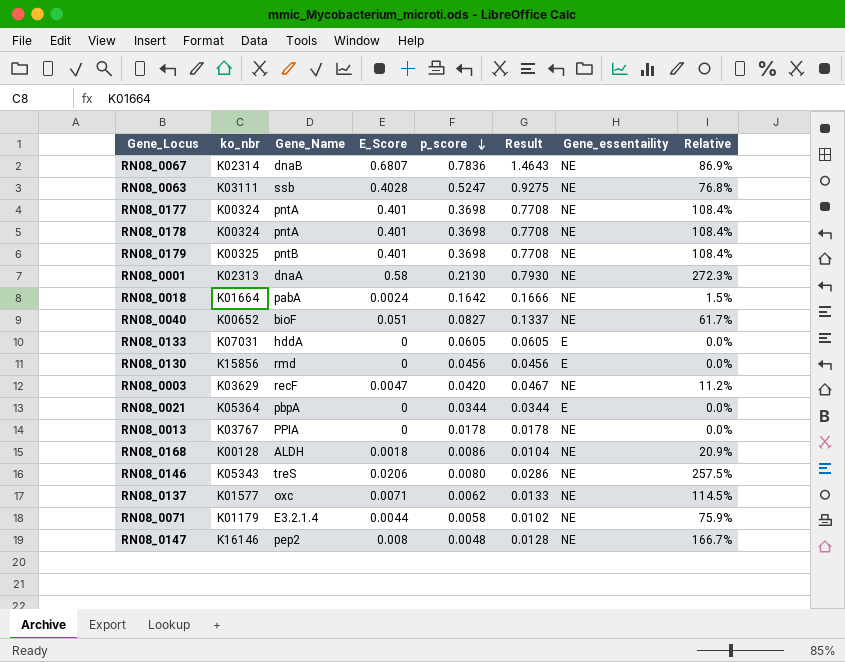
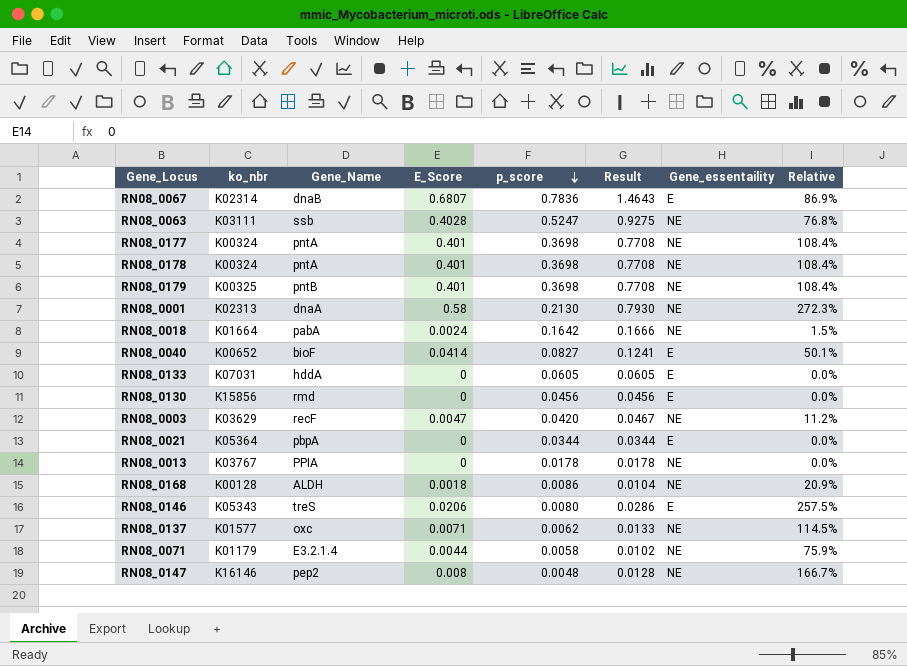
RN08_0067 | Gene_essentaility: NE -> E
RN08_0040 | E_Score: 0.051 -> 0.0414
RN08_0040 | Result: 0.1337 -> 0.1241
RN08_0040 | Gene_essentaility: NE -> E
RN08_0040 | Relative: 61.7% -> 50.1%
RN08_0146 | Gene_essentaility: NE -> E

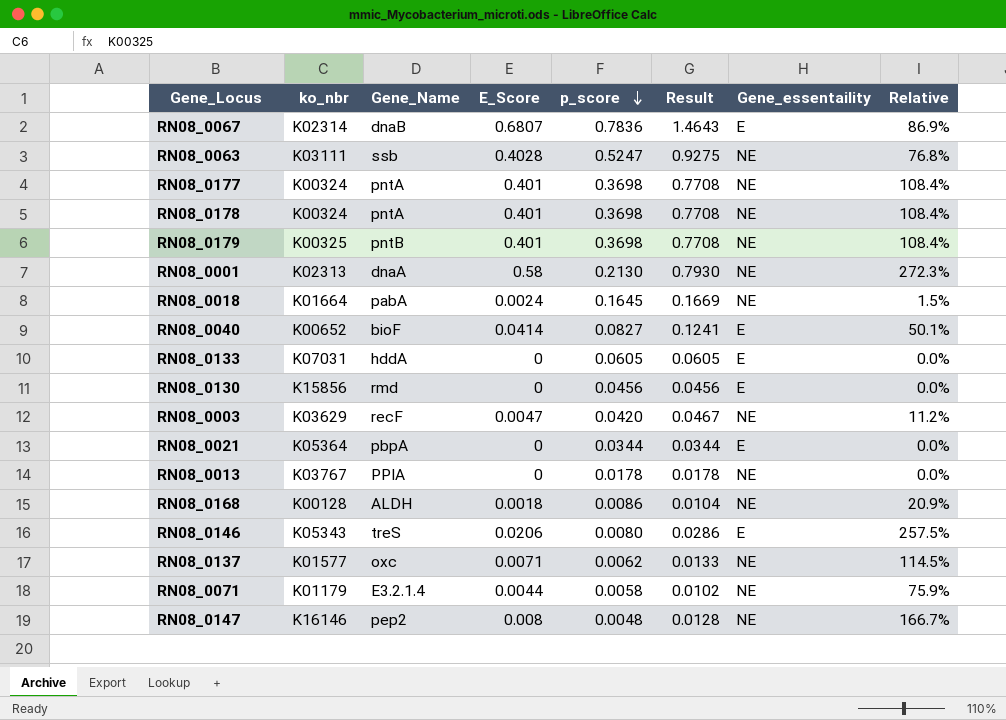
RN08_0018 | p_score: 0.1642 -> 0.1645
RN08_0018 | Result: 0.1666 -> 0.1669

